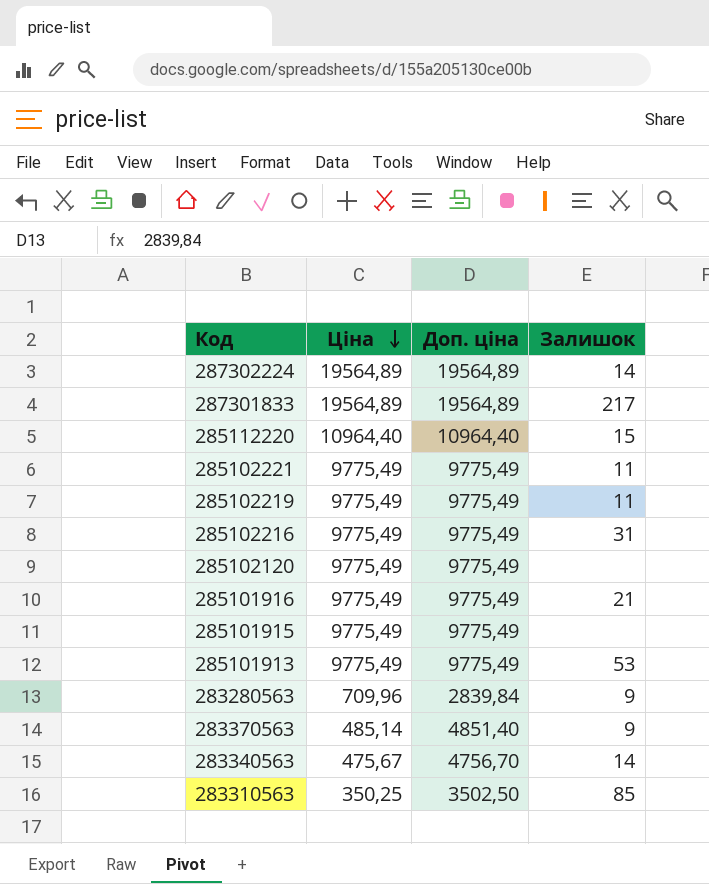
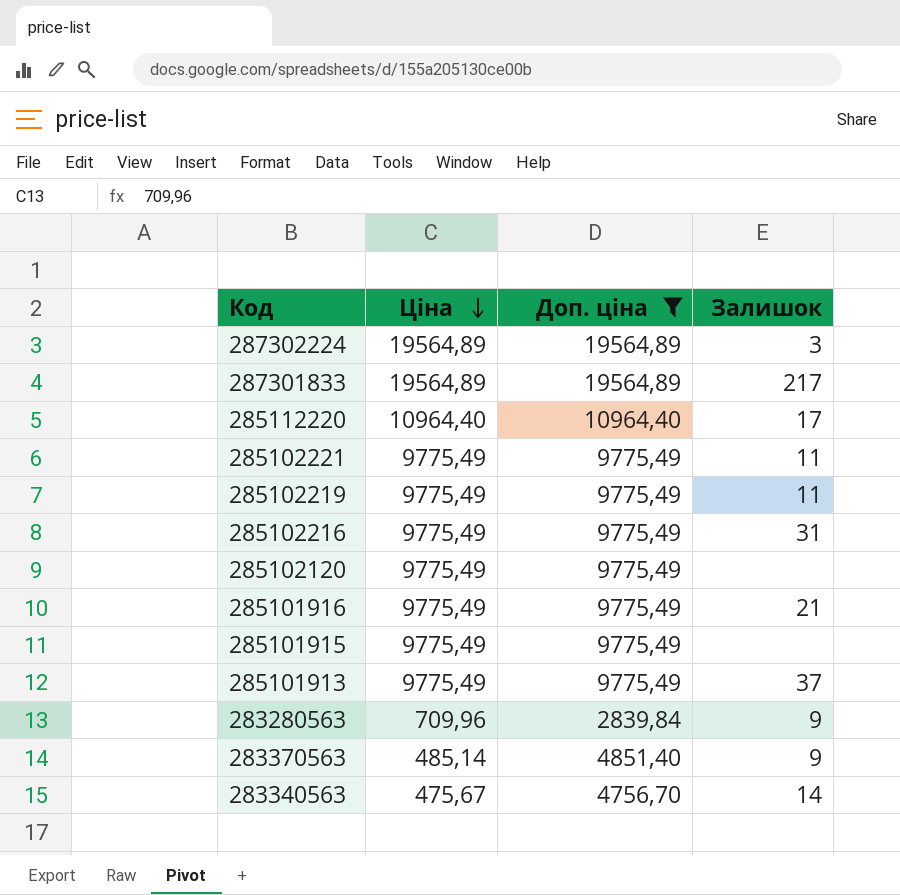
filter: none -> Доп. ціна != 3502,50
287302224 | Залишок: 14 -> 3
285112220 | Залишок: 15 -> 17
285101913 | Залишок: 53 -> 37

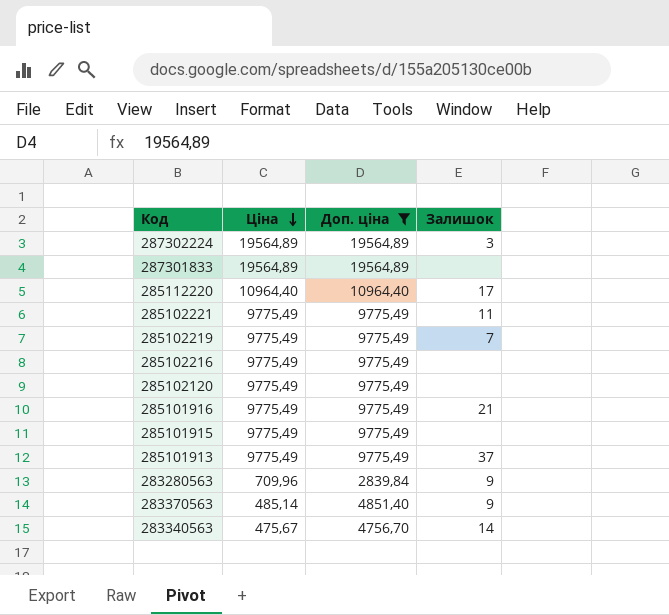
287301833 | Залишок: 217 -> none
285102219 | Залишок: 11 -> 7
285102216 | Залишок: 31 -> none

